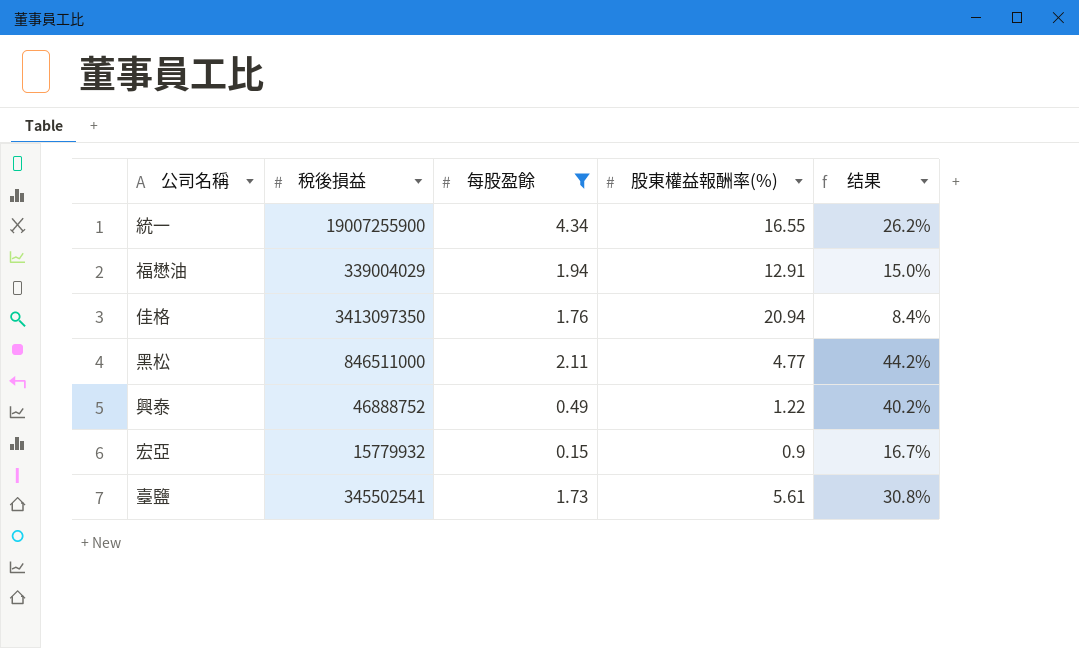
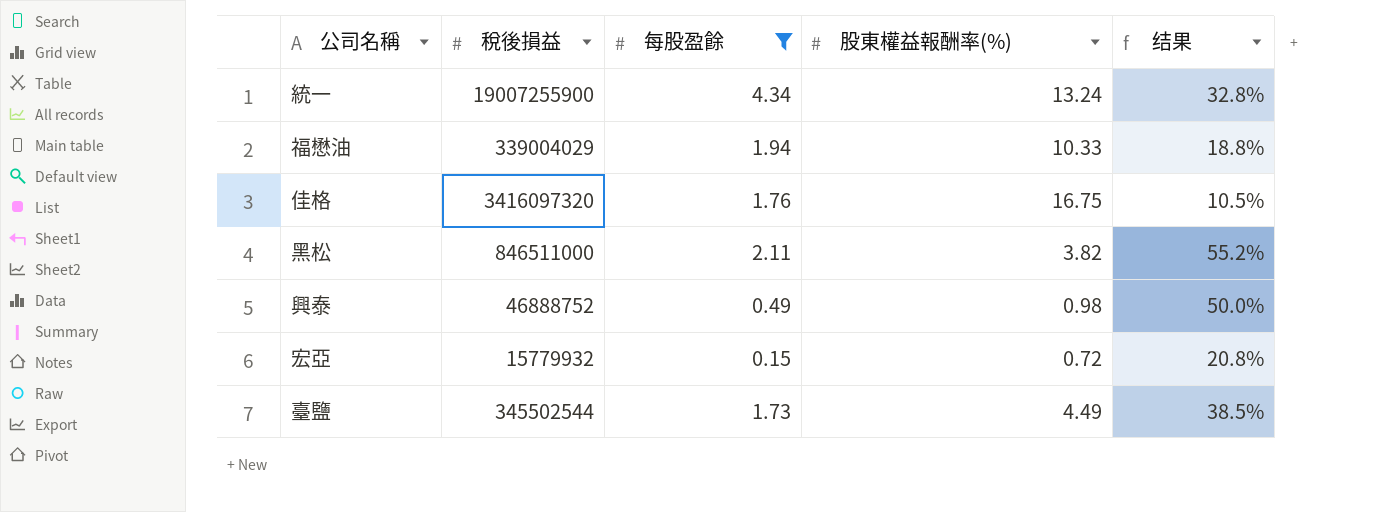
統一 | 股東權益報酬率(%): 16.55 -> 13.24
統一 | 结果: 26.2% -> 32.8%
福懋油 | 股東權益報酬率(%): 12.91 -> 10.33
福懋油 | 结果: 15.0% -> 18.8%
佳格 | 稅後損益: 3413097350 -> 3416097320
佳格 | 股東權益報酬率(%): 20.94 -> 16.75
佳格 | 结果: 8.4% -> 10.5%
黑松 | 股東權益報酬率(%): 4.77 -> 3.82
黑松 | 结果: 44.2% -> 55.2%
興泰 | 股東權益報酬率(%): 1.22 -> 0.98
興泰 | 结果: 40.2% -> 50.0%
宏亞 | 股東權益報酬率(%): 0.9 -> 0.72
宏亞 | 结果: 16.7% -> 20.8%
臺鹽 | 稅後損益: 345502541 -> 345502544
臺鹽 | 股東權益報酬率(%): 5.61 -> 4.49
臺鹽 | 结果: 30.8% -> 38.5%

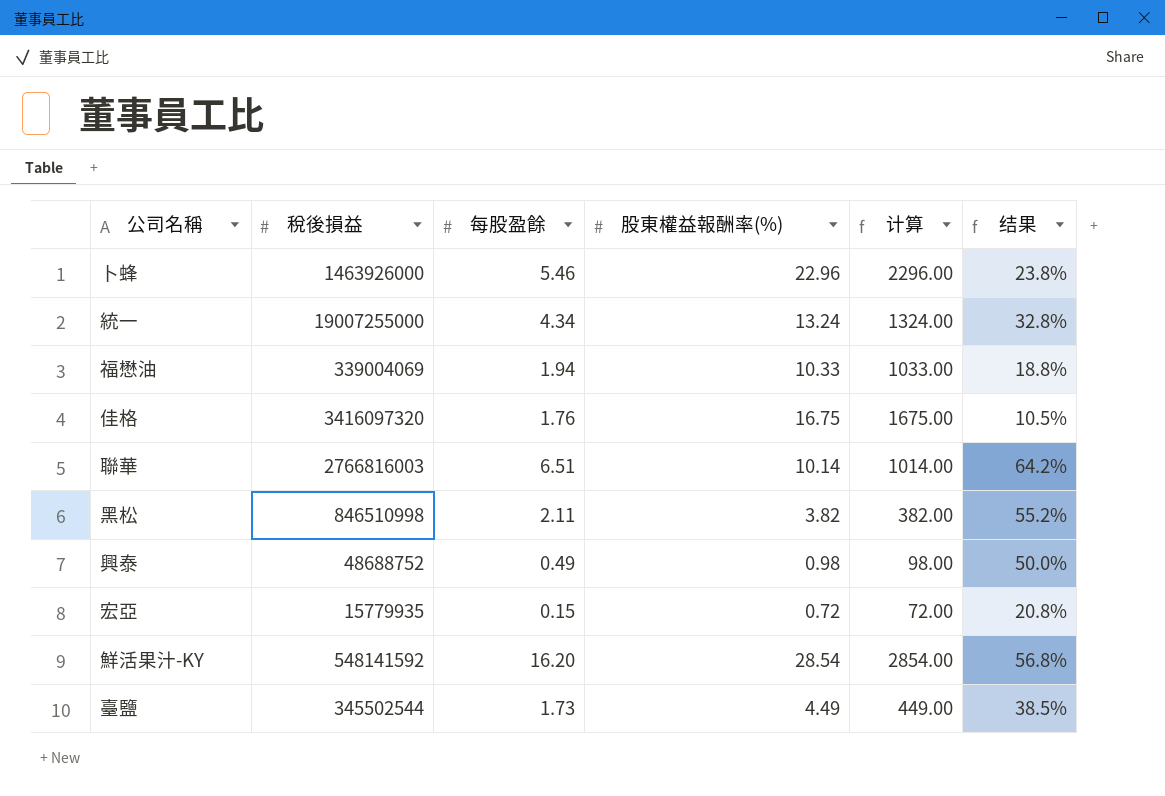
filter: 每股盈餘 <= 4.34 -> none
column 计算 | formula: none -> [股東權益報酬率(%)] * 100
統一 | 稅後損益: 19007255900 -> 19007255000
福懋油 | 稅後損益: 339004029 -> 339004069
黑松 | 稅後損益: 846511000 -> 846510998
興泰 | 稅後損益: 46888752 -> 48688752
宏亞 | 稅後損益: 15779932 -> 15779935

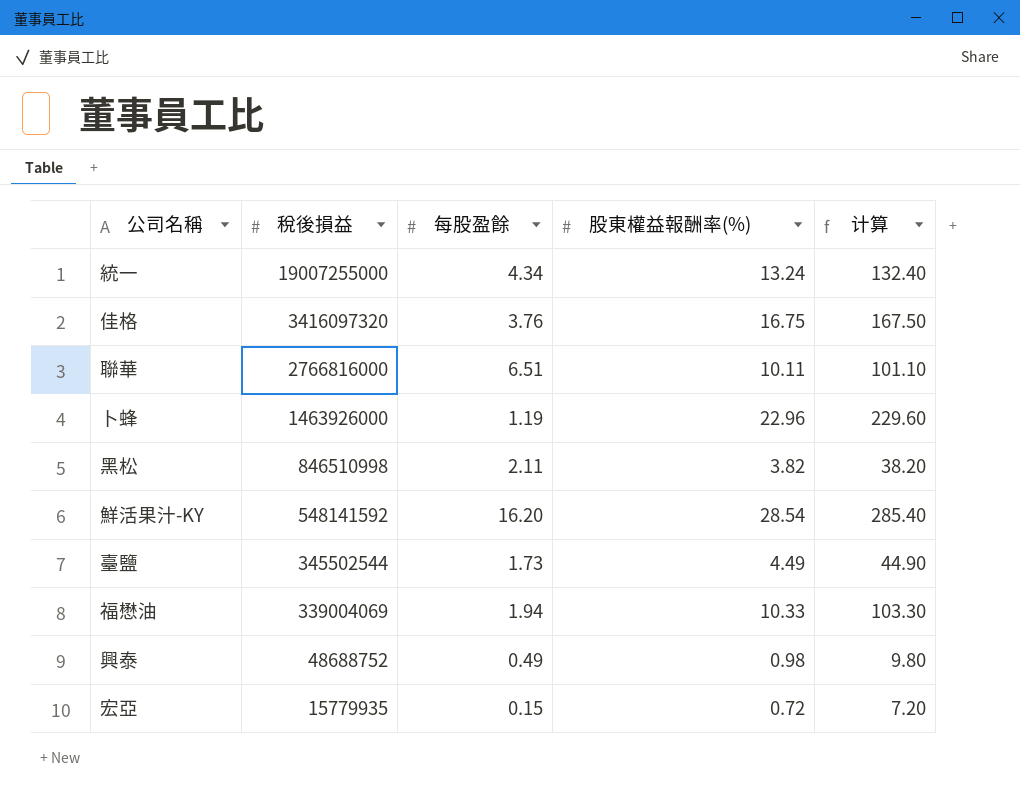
row order: none -> 稅後損益 descending
column 结果 | formula: [每股盈餘] / [股東權益報酬率(%)] -> none
column 计算 | formula: [股東權益報酬率(%)] * 100 -> [股東權益報酬率(%)] * 10
佳格 | 每股盈餘: 1.76 -> 3.76
聯華 | 稅後損益: 2766816003 -> 2766816000
聯華 | 股東權益報酬率(%): 10.14 -> 10.11
卜蜂 | 每股盈餘: 5.46 -> 1.19

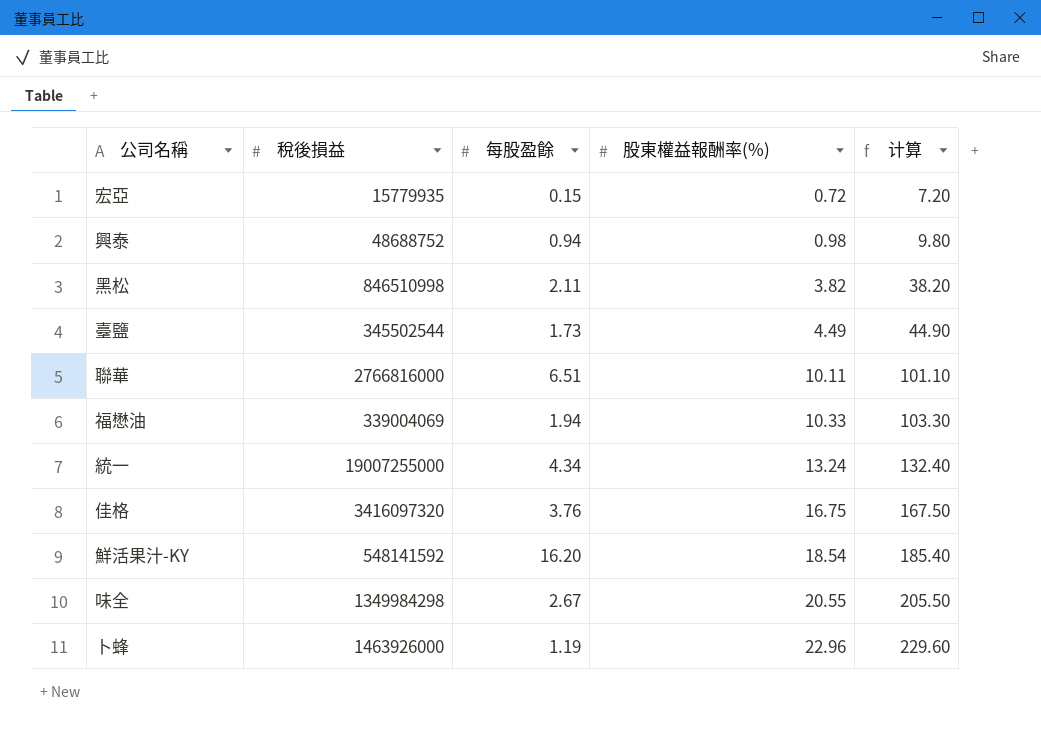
row order: 稅後損益 descending -> 股東權益報酬率(%) ascending
興泰 | 每股盈餘: 0.49 -> 0.94
鮮活果汁-KY | 股東權益報酬率(%): 28.54 -> 18.54
鮮活果汁-KY | 计算: 285.40 -> 185.40
row 味全: none -> 1349984298 | 2.67 | 20.55 | 205.50

